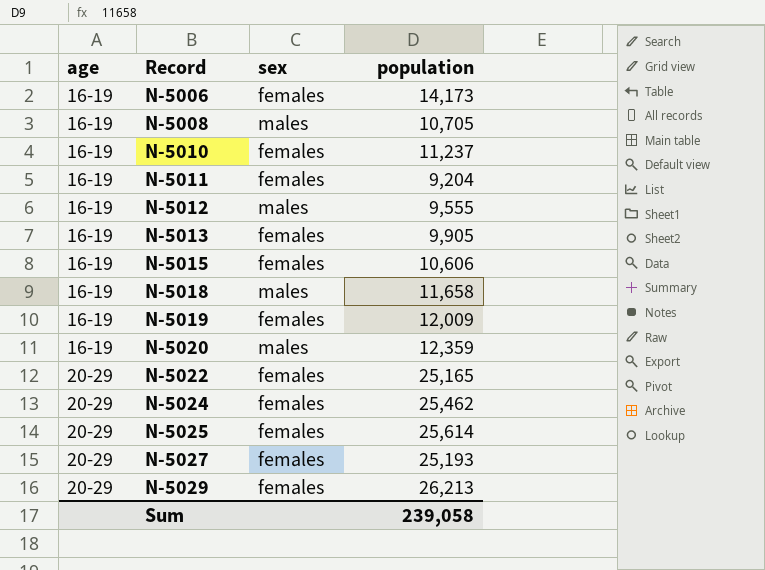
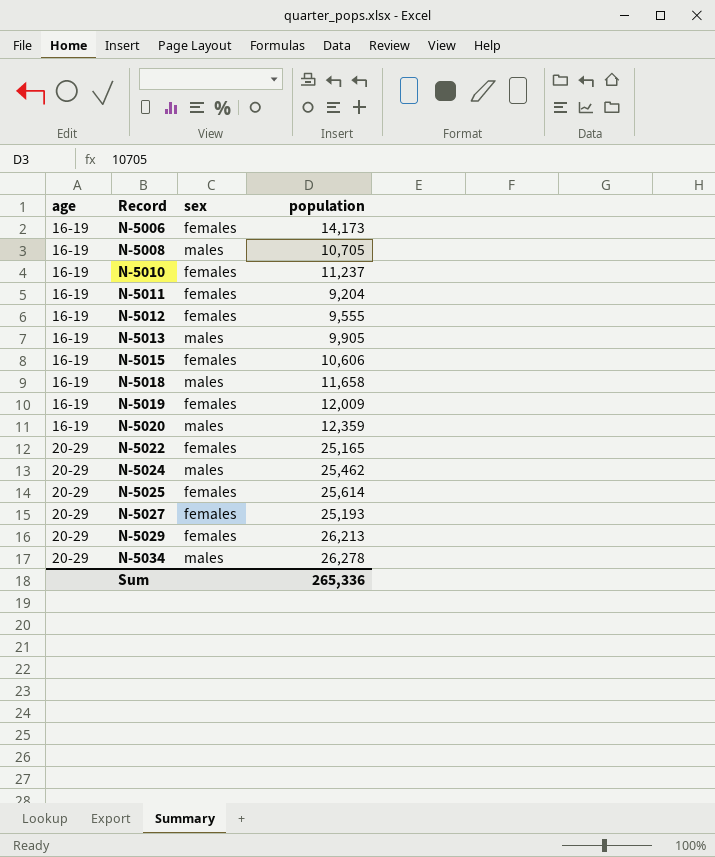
N-5012 | sex: males -> females
N-5013 | sex: females -> males
N-5024 | sex: females -> males
row N-5034: none -> 20-29 | males | 26,278
Sum | population: 239,058 -> 265,336

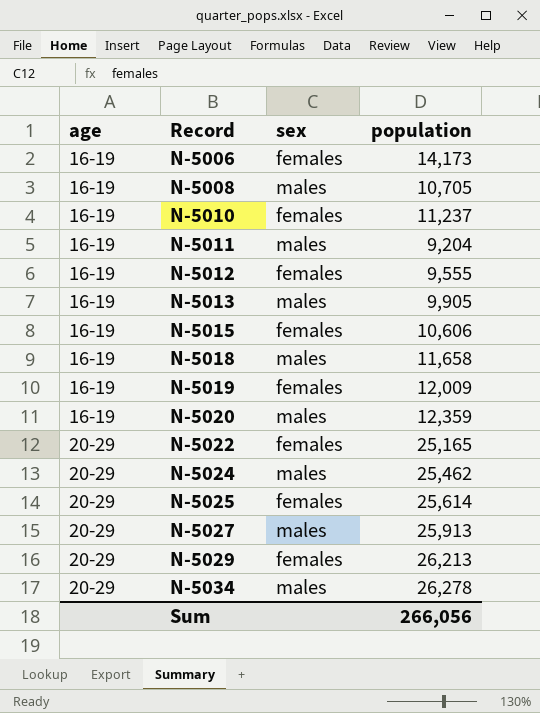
N-5011 | sex: females -> males
N-5027 | sex: females -> males
N-5027 | population: 25,193 -> 25,913
Sum | population: 265,336 -> 266,056

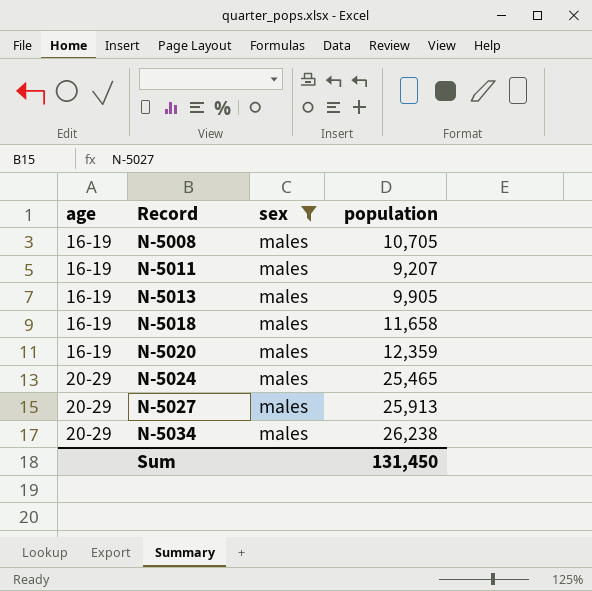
filter: none -> sex = males
N-5011 | population: 9,204 -> 9,207
N-5024 | population: 25,462 -> 25,465
N-5034 | population: 26,278 -> 26,238
Sum | population: 266,056 -> 131,450

